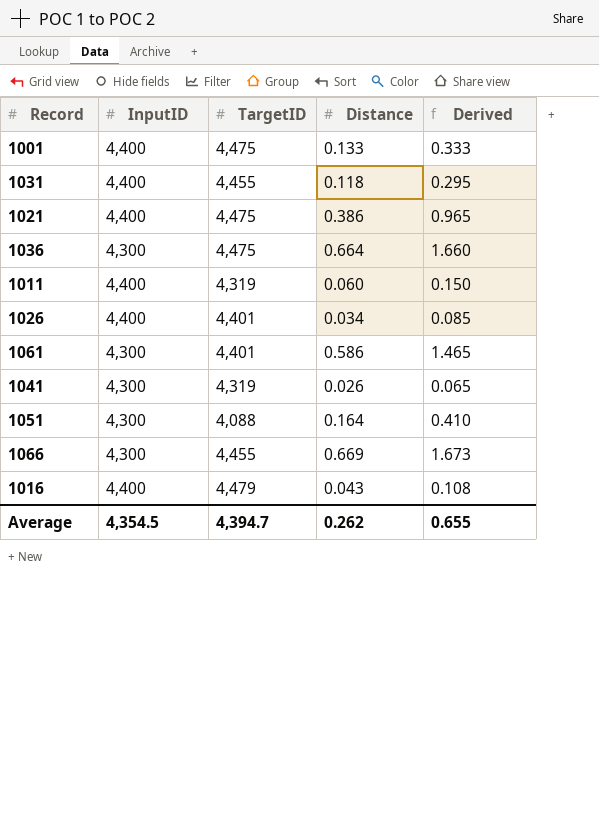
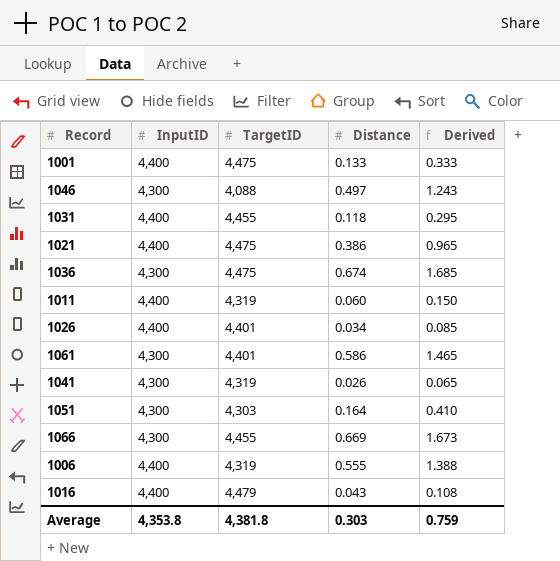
row 1046: none -> 4,300 | 4,088 | 0.497 | 1.243
1036 | Distance: 0.664 -> 0.674
1036 | Derived: 1.660 -> 1.685
1051 | TargetID: 4,088 -> 4,303
row 1006: none -> 4,400 | 4,319 | 0.555 | 1.388
Average | InputID: 4,354.5 -> 4,353.8
Average | TargetID: 4,394.7 -> 4,381.8
Average | Distance: 0.262 -> 0.303
Average | Derived: 0.655 -> 0.759

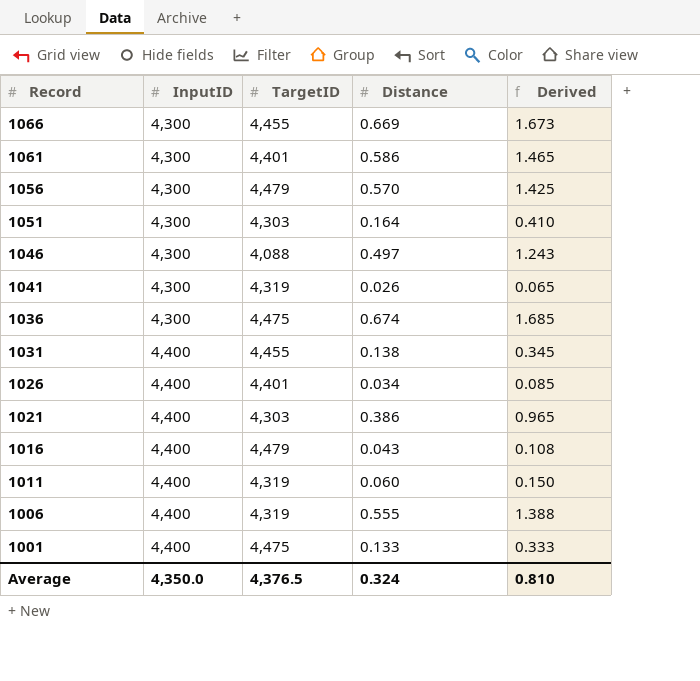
row order: none -> Record descending
row 1056: none -> 4,300 | 4,479 | 0.570 | 1.425
1031 | Distance: 0.118 -> 0.138
1031 | Derived: 0.295 -> 0.345
1021 | TargetID: 4,475 -> 4,303
Average | InputID: 4,353.8 -> 4,350.0
Average | TargetID: 4,381.8 -> 4,376.5
Average | Distance: 0.303 -> 0.324
Average | Derived: 0.759 -> 0.810

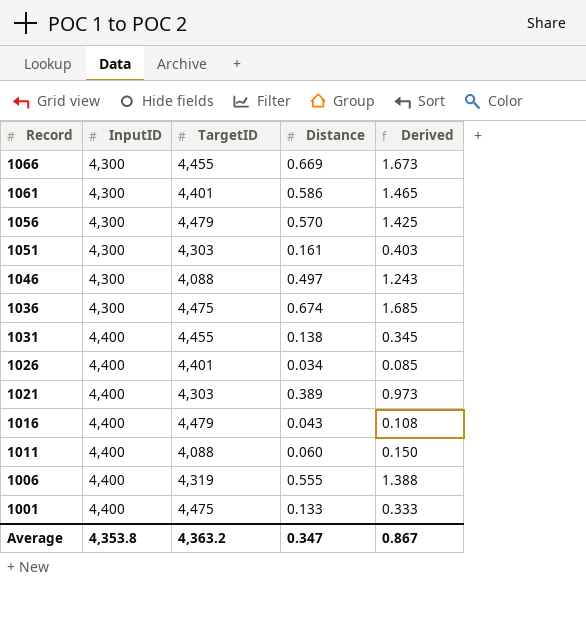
row 1041: 4,300 | 4,319 | 0.026 | 0.065 -> none
1051 | Distance: 0.164 -> 0.161
1051 | Derived: 0.410 -> 0.403
1021 | Distance: 0.386 -> 0.389
1021 | Derived: 0.965 -> 0.973
1011 | TargetID: 4,319 -> 4,088
Average | InputID: 4,350.0 -> 4,353.8
Average | TargetID: 4,376.5 -> 4,363.2
Average | Distance: 0.324 -> 0.347
Average | Derived: 0.810 -> 0.867

